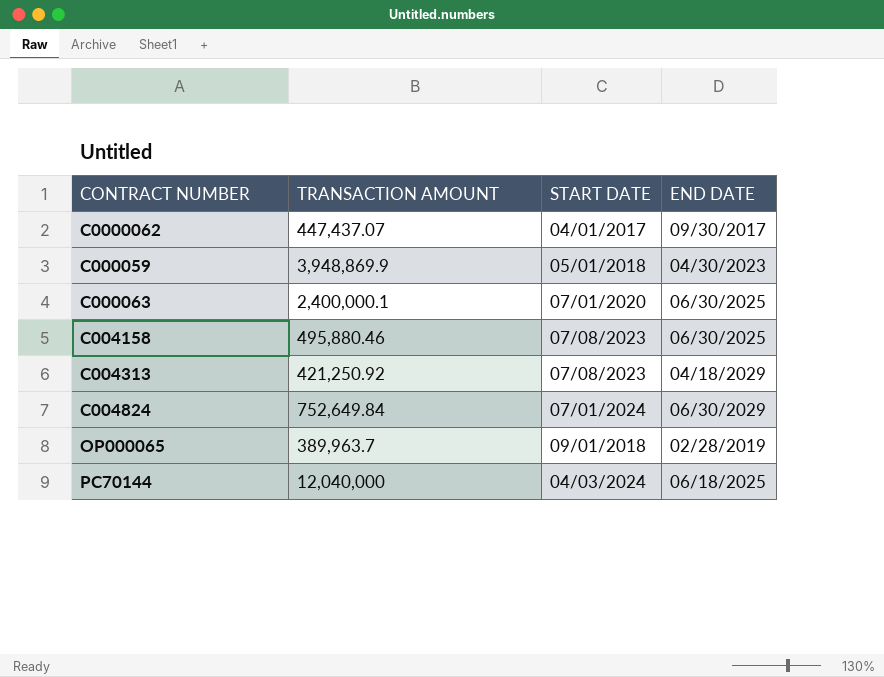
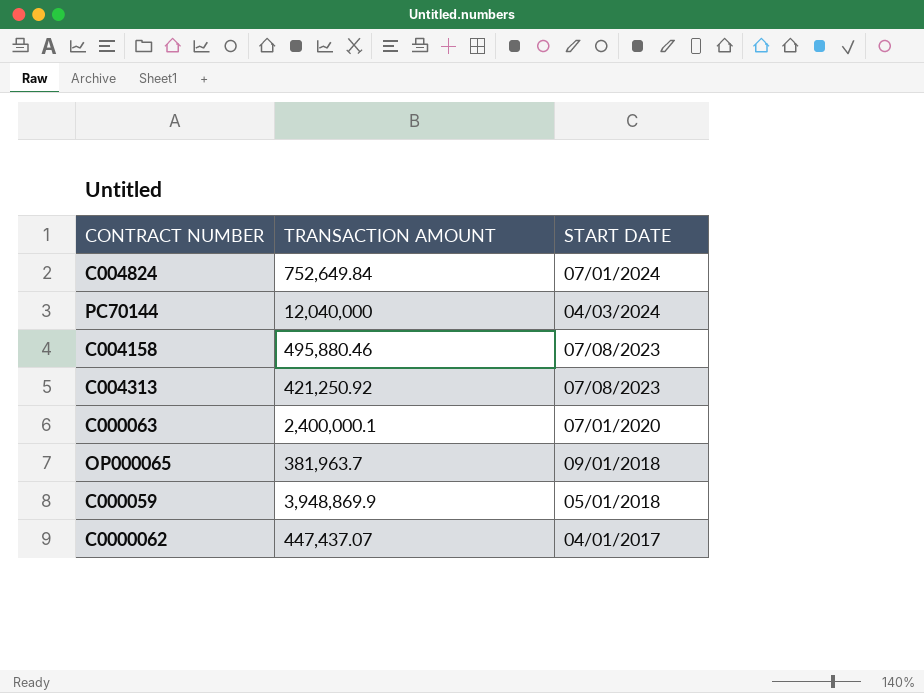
row order: none -> START DATE descending
column END DATE | position: 4 -> none
OP000065 | TRANSACTION AMOUNT: 389,963.7 -> 381,963.7

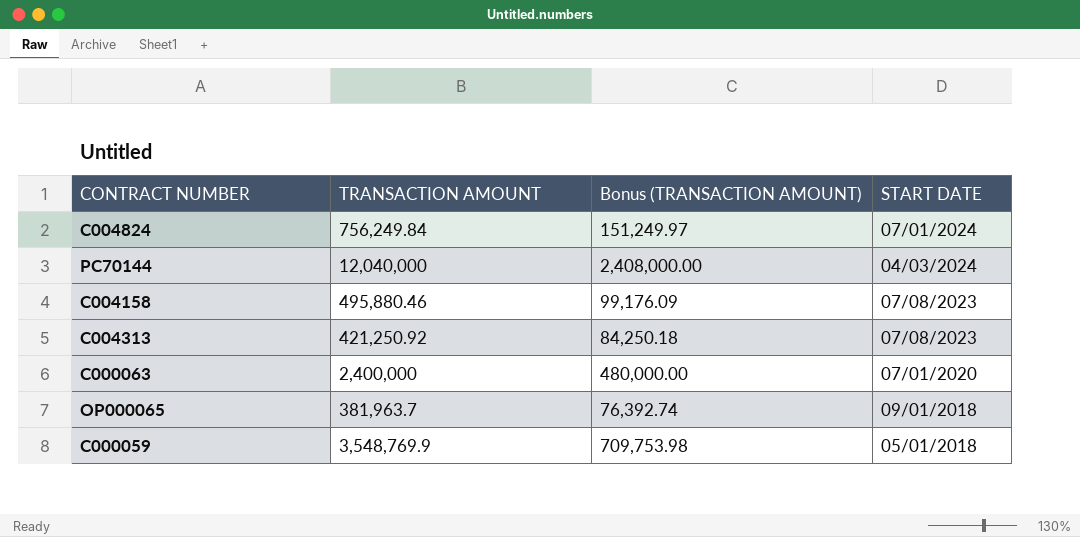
column Bonus (TRANSACTION AMOUNT) | formula: none -> [TRANSACTION AMOUNT] * 0.2
row C0000062: 447,437.07 | 04/01/2017 -> none
C004824 | TRANSACTION AMOUNT: 752,649.84 -> 756,249.84
C000063 | TRANSACTION AMOUNT: 2,400,000.1 -> 2,400,000
C000059 | TRANSACTION AMOUNT: 3,948,869.9 -> 3,548,769.9

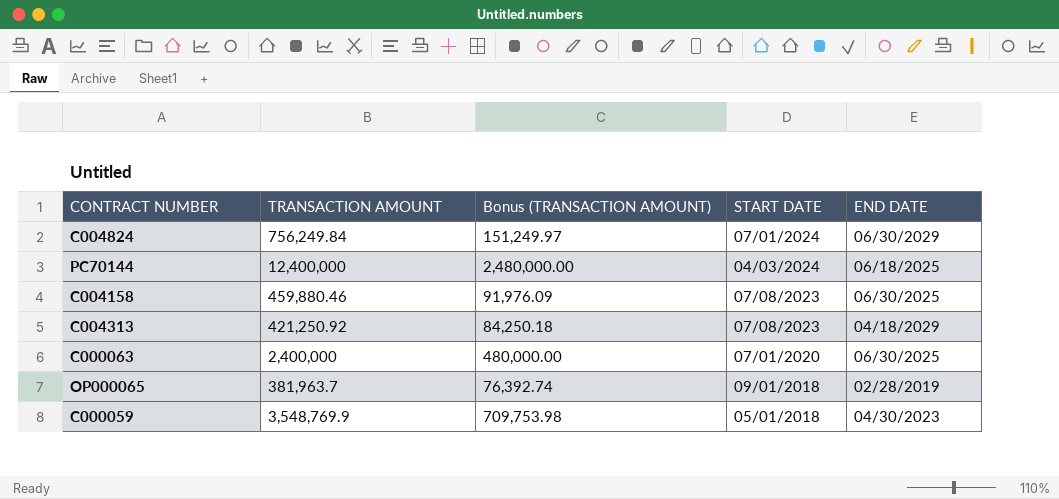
column END DATE | position: none -> 5
PC70144 | TRANSACTION AMOUNT: 12,040,000 -> 12,400,000
PC70144 | Bonus (TRANSACTION AMOUNT): 2,408,000.00 -> 2,480,000.00
C004158 | TRANSACTION AMOUNT: 495,880.46 -> 459,880.46
C004158 | Bonus (TRANSACTION AMOUNT): 99,176.09 -> 91,976.09

